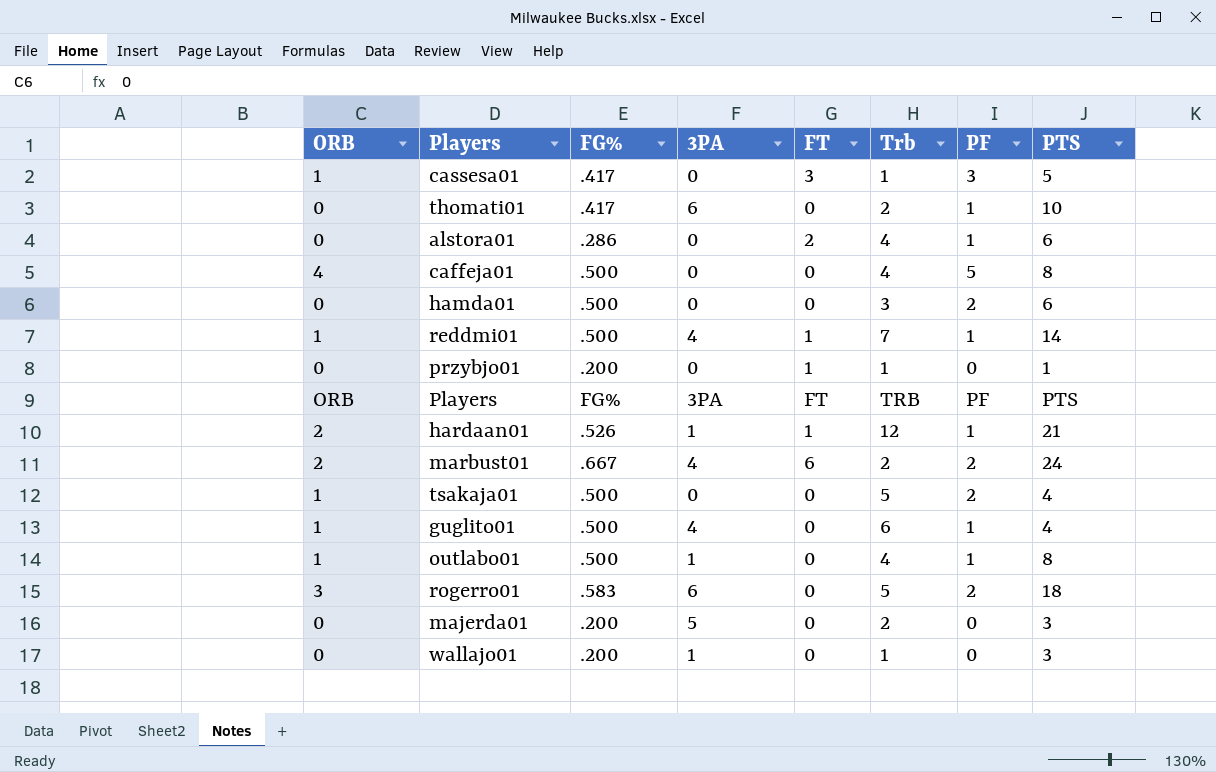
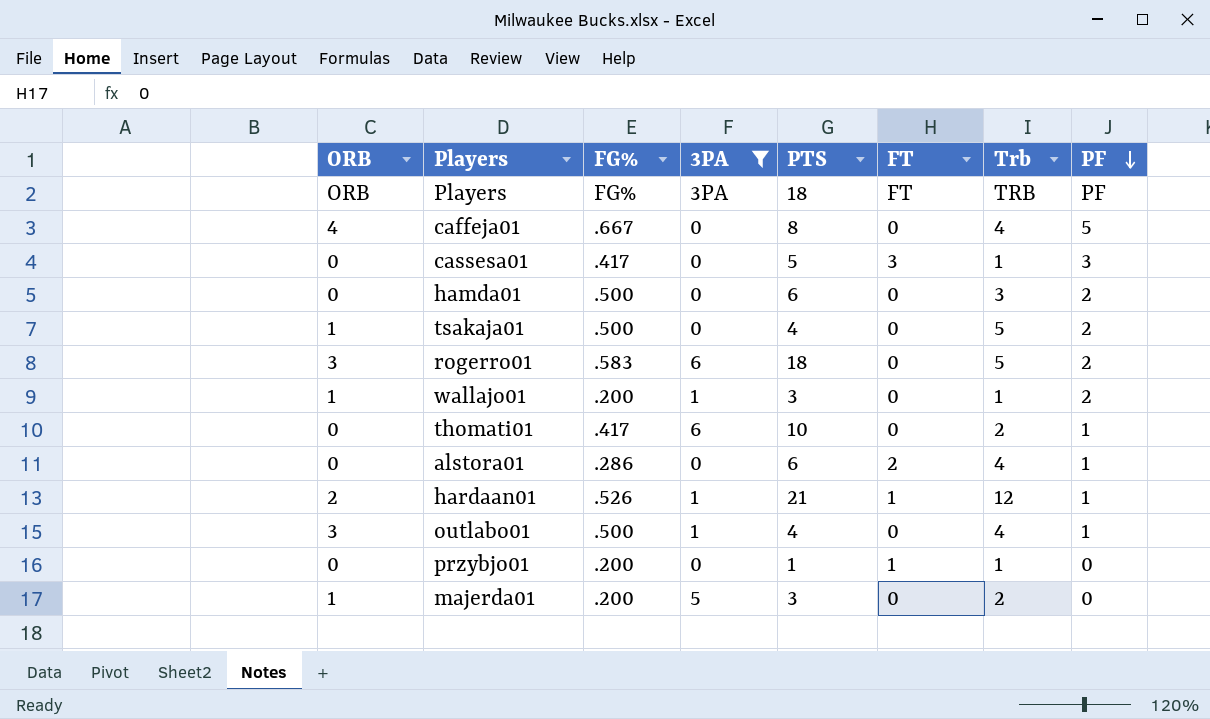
filter: none -> 3PA != 4
row order: none -> PF descending
column PTS | position: 8 -> 5
Players | PTS: PTS -> 18
caffeja01 | FG%: .500 -> .667
cassesa01 | ORB: 1 -> 0
wallajo01 | ORB: 0 -> 1
wallajo01 | PF: 0 -> 2
outlabo01 | ORB: 1 -> 3
outlabo01 | PTS: 8 -> 4
majerda01 | ORB: 0 -> 1

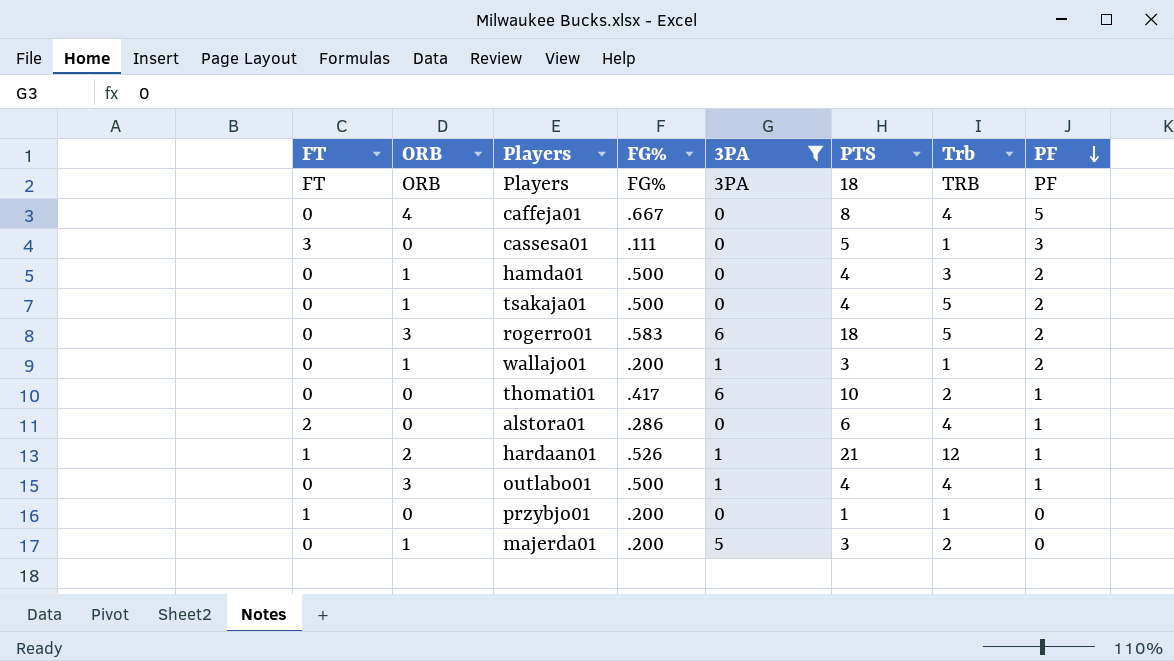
column FT | position: 6 -> 1
cassesa01 | FG%: .417 -> .111
hamda01 | ORB: 0 -> 1
hamda01 | PTS: 6 -> 4

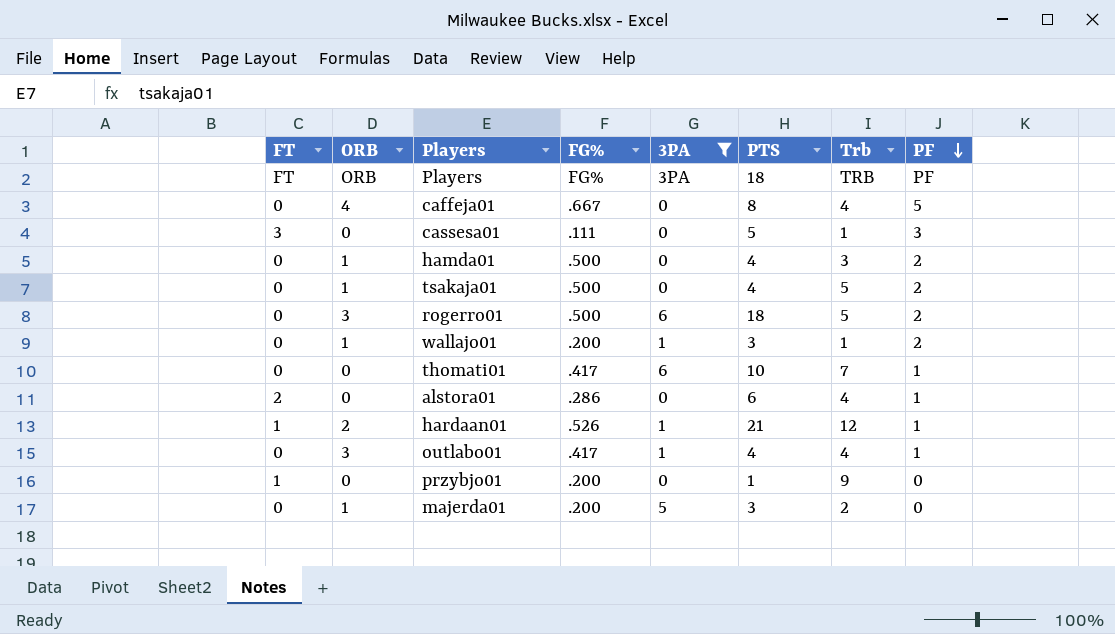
rogerro01 | FG%: .583 -> .500
thomati01 | Trb: 2 -> 7
outlabo01 | FG%: .500 -> .417
przybjo01 | Trb: 1 -> 9

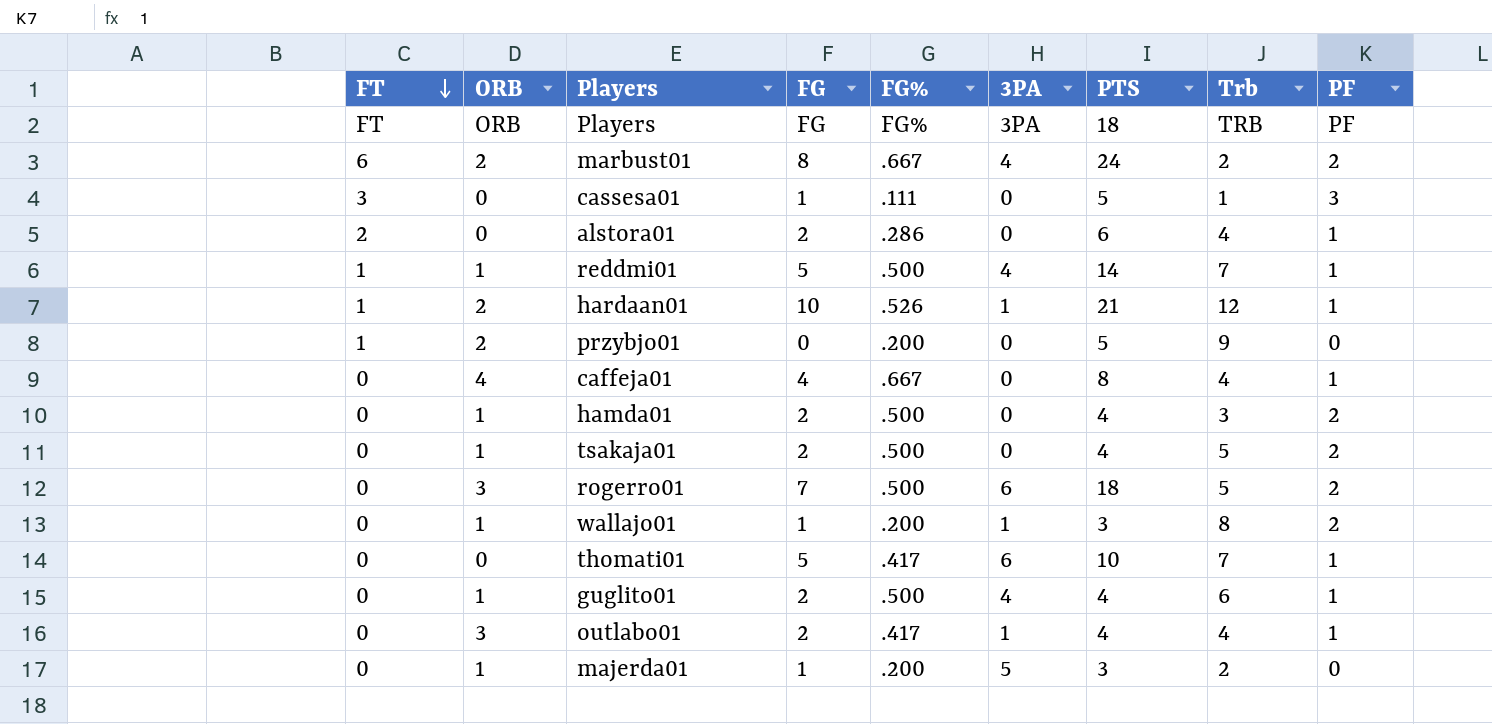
filter: 3PA != 4 -> none
row order: PF descending -> FT descending
column FG | position: none -> 4
przybjo01 | ORB: 0 -> 2
przybjo01 | PTS: 1 -> 5
caffeja01 | PF: 5 -> 1
wallajo01 | Trb: 1 -> 8

